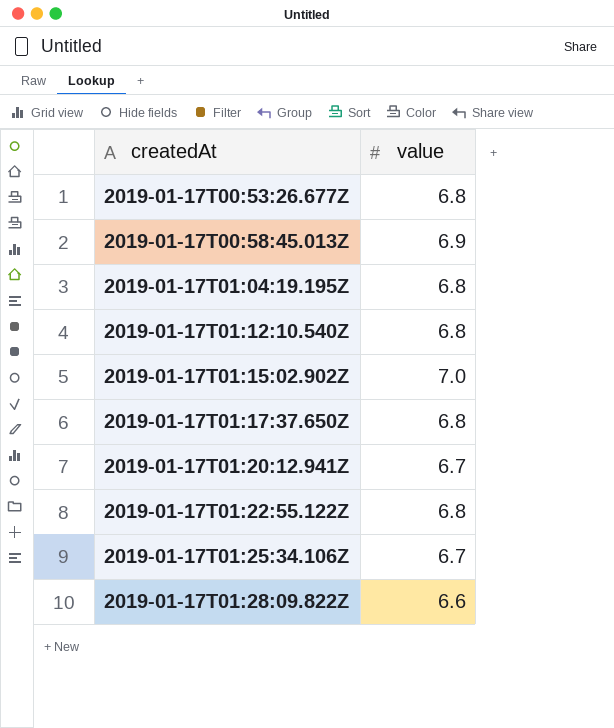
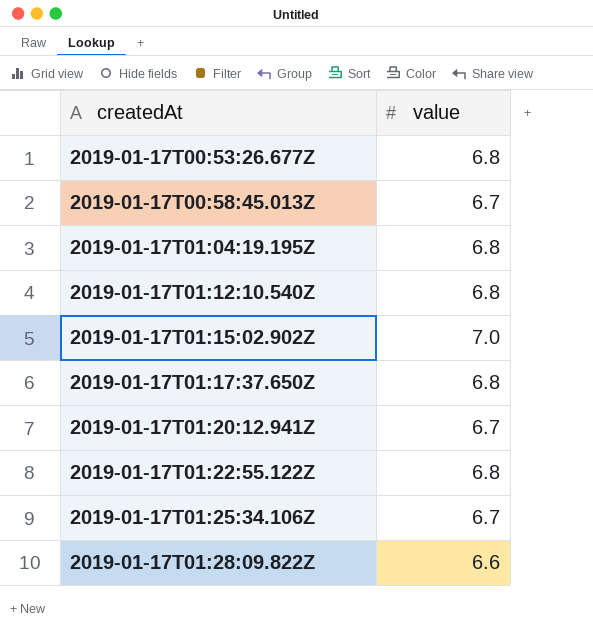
2019-01-17T00:58:45.013Z | value: 6.9 -> 6.7

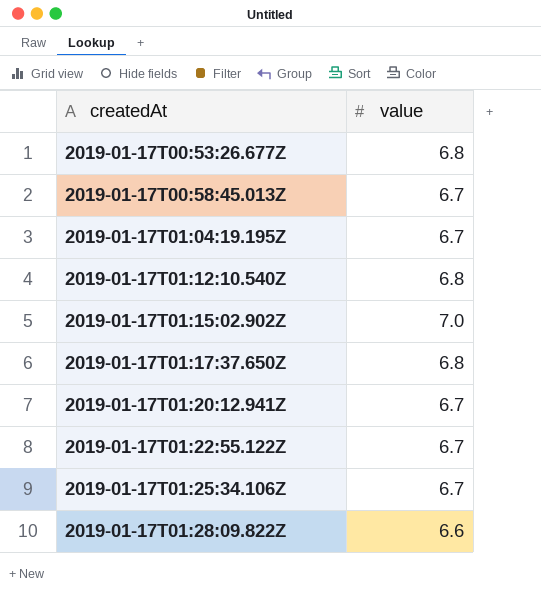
2019-01-17T01:04:19.195Z | value: 6.8 -> 6.7
2019-01-17T01:22:55.122Z | value: 6.8 -> 6.7

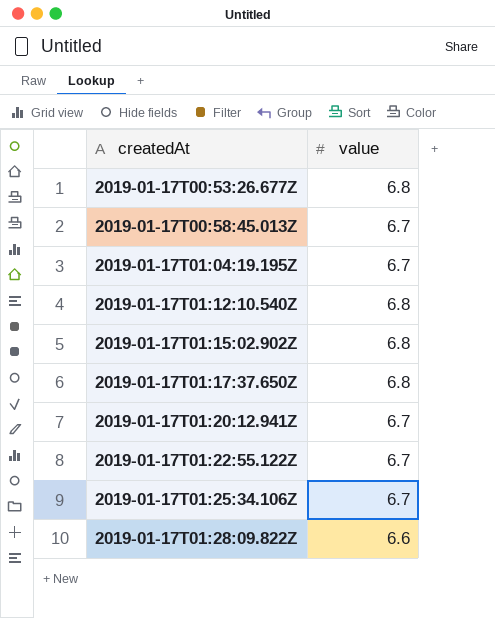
2019-01-17T01:15:02.902Z | value: 7.0 -> 6.8

